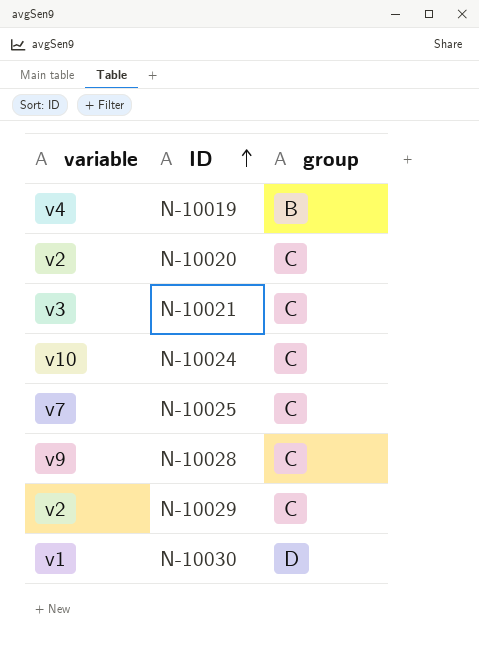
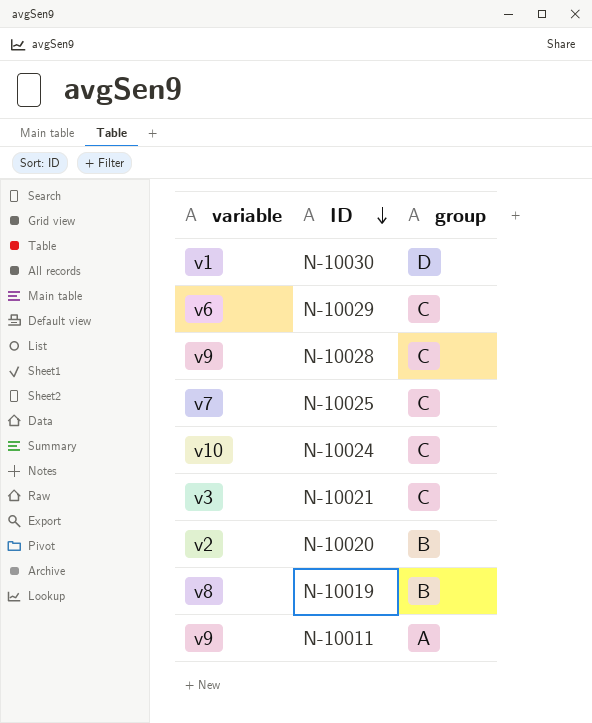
row order: ID ascending -> ID descending
N-10029 | variable: v2 -> v6
N-10020 | group: C -> B
N-10019 | variable: v4 -> v8
row N-10011: none -> v9 | A

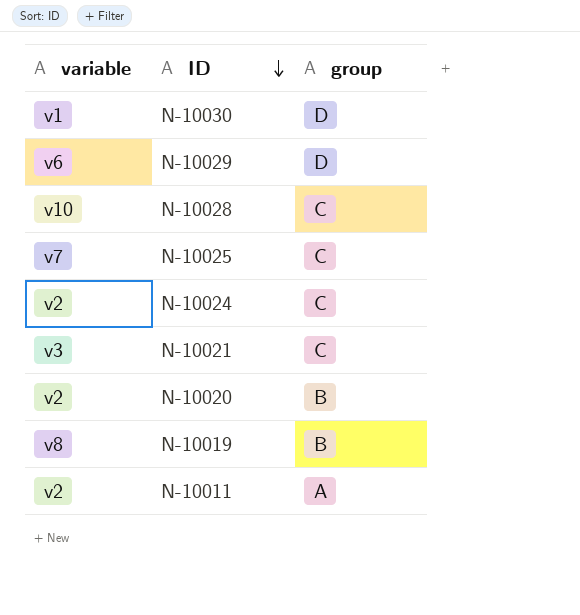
N-10029 | group: C -> D
N-10028 | variable: v9 -> v10
N-10024 | variable: v10 -> v2
N-10011 | variable: v9 -> v2

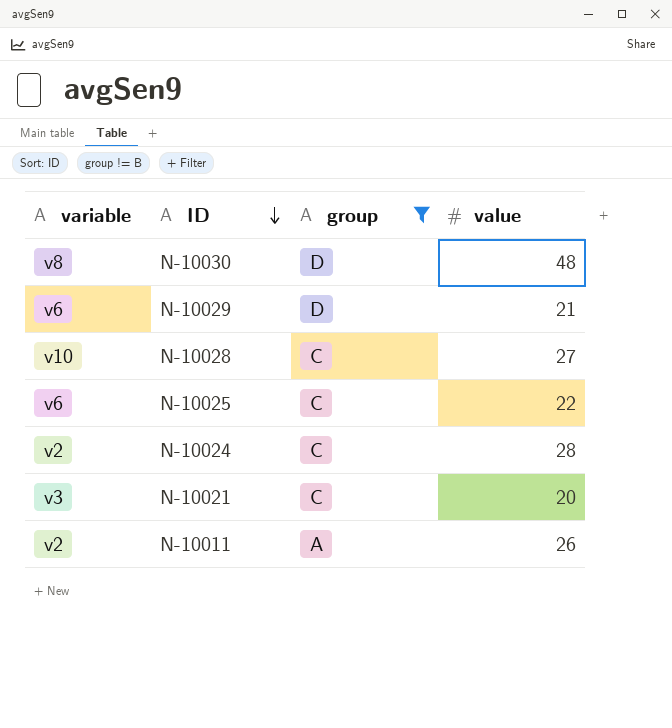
filter: none -> group != B
column value | position: none -> 4
N-10030 | variable: v1 -> v8
N-10025 | variable: v7 -> v6

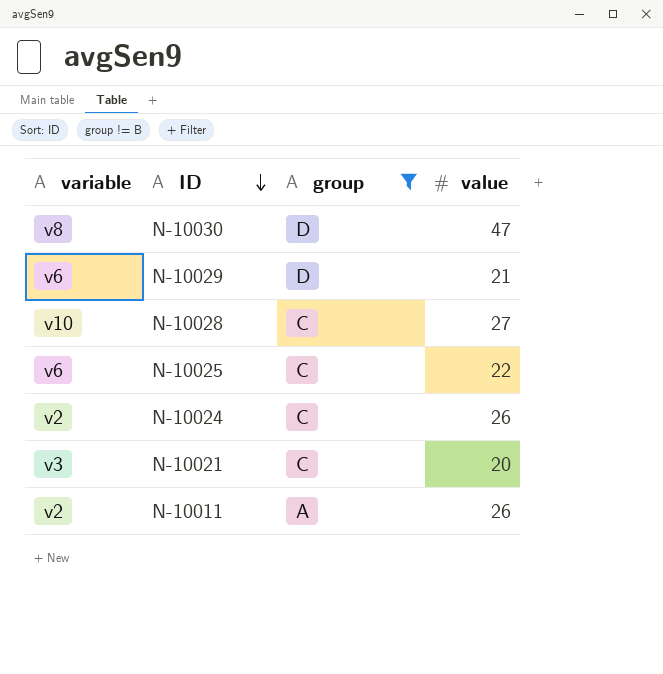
N-10030 | value: 48 -> 47
N-10024 | value: 28 -> 26

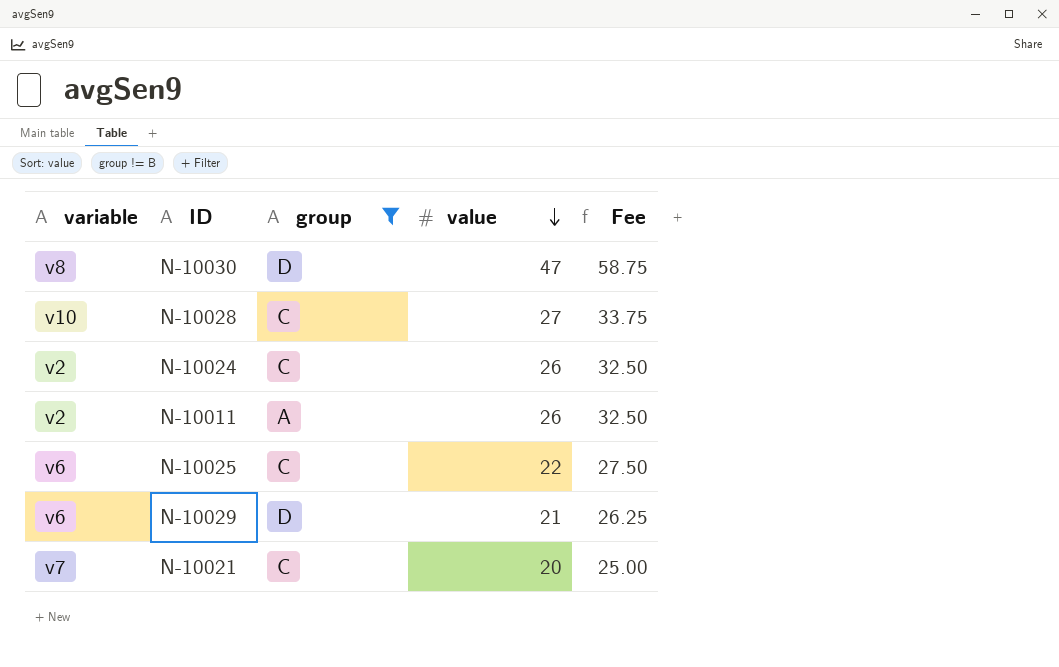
row order: ID descending -> value descending
column Fee | formula: none -> [value] * 1.25
N-10021 | variable: v3 -> v7

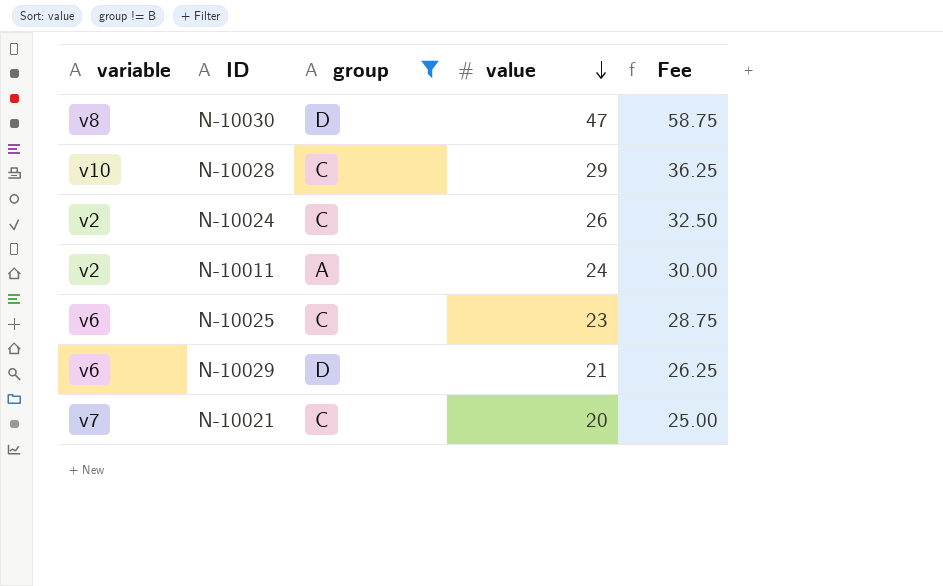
N-10028 | value: 27 -> 29
N-10028 | Fee: 33.75 -> 36.25
N-10011 | value: 26 -> 24
N-10011 | Fee: 32.50 -> 30.00
N-10025 | value: 22 -> 23
N-10025 | Fee: 27.50 -> 28.75

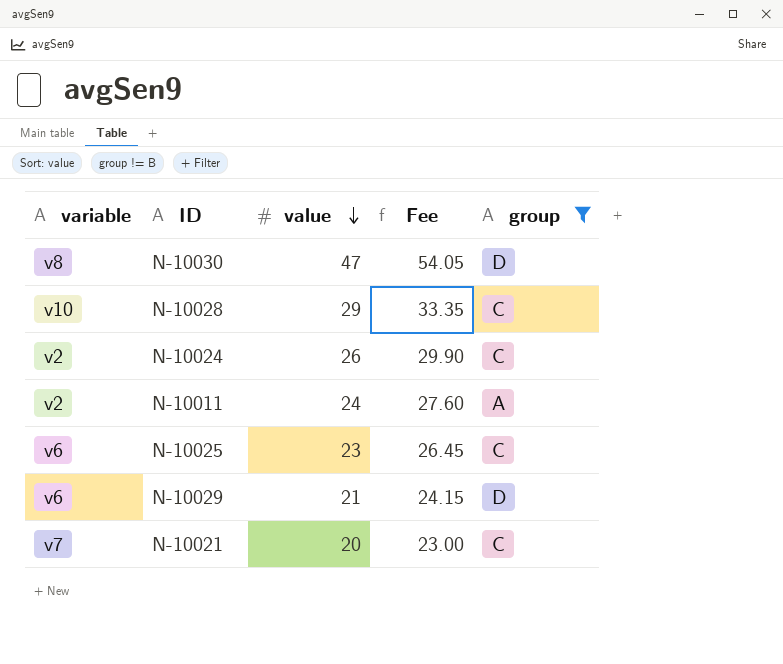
column Fee | formula: [value] * 1.25 -> [value] * 1.15
column group | position: 3 -> 5

